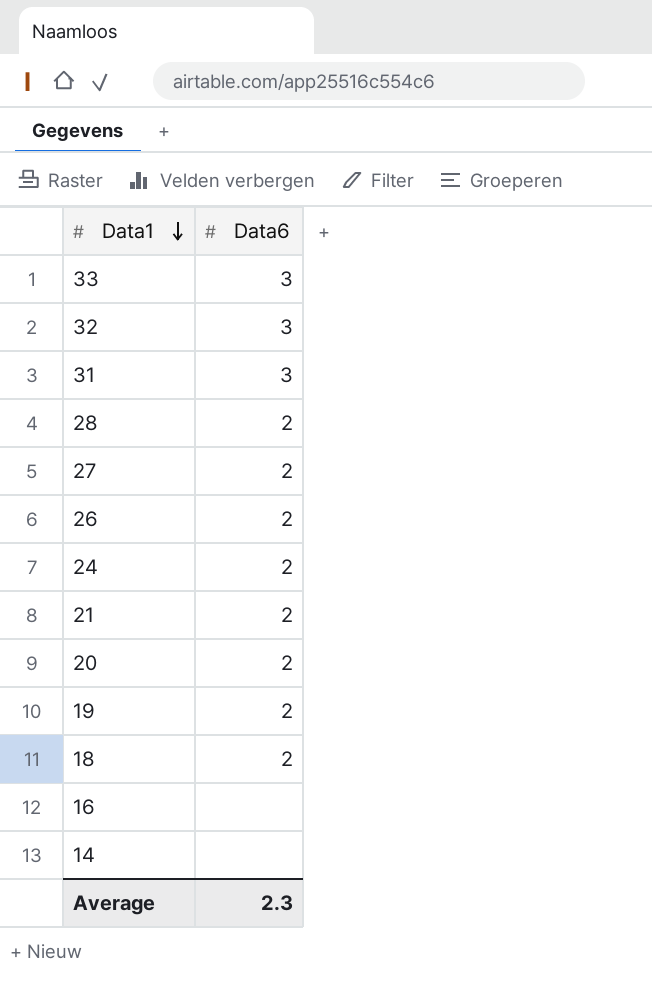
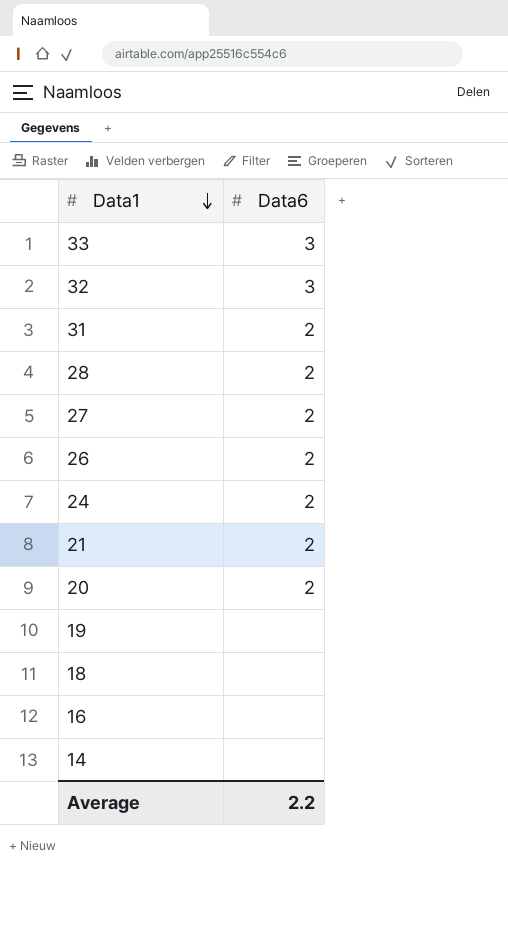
31 | Data6: 3 -> 2
19 | Data6: 2 -> none
18 | Data6: 2 -> none
Average | Data6: 2.3 -> 2.2

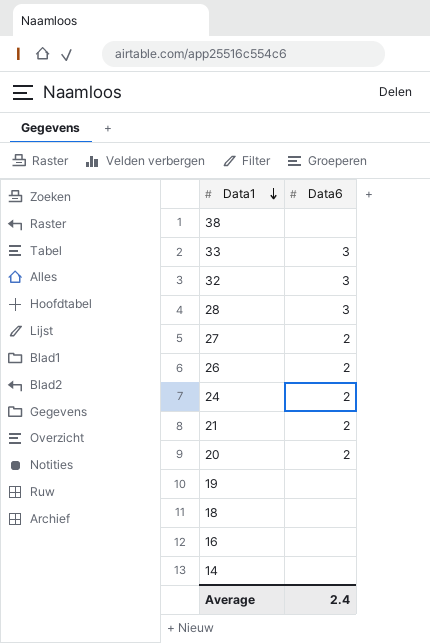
row 31: 2 -> none
row 38: none -> none
28 | Data6: 2 -> 3
Average | Data6: 2.2 -> 2.4

